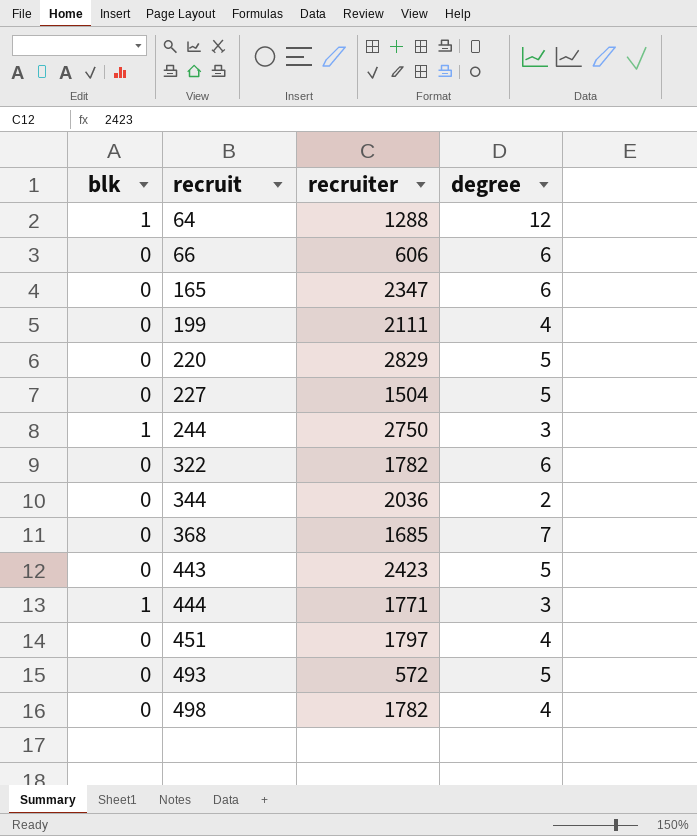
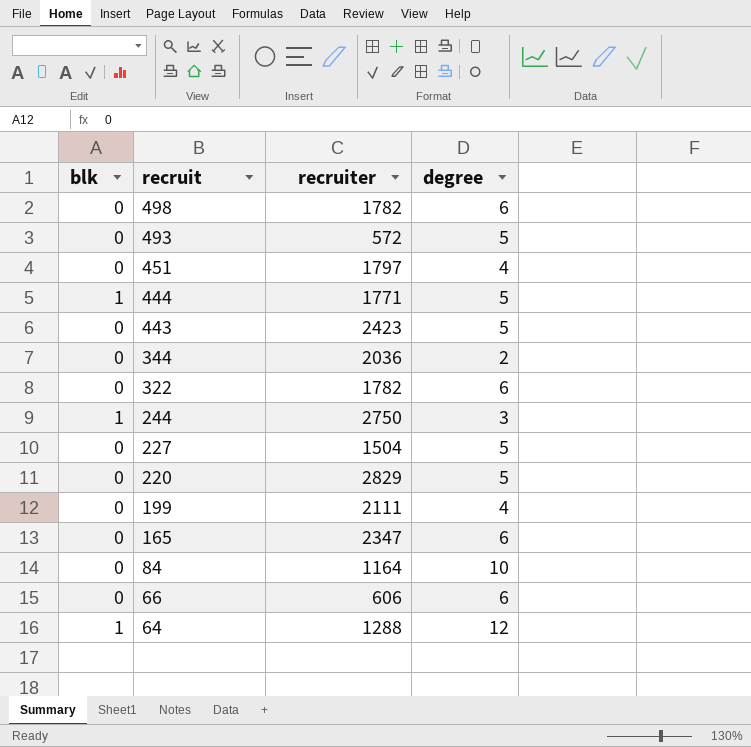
row order: recruit ascending -> recruit descending
row 368: 0 | 1685 | 7 -> none
498 | degree: 4 -> 6
444 | degree: 3 -> 5
row 84: none -> 0 | 1164 | 10

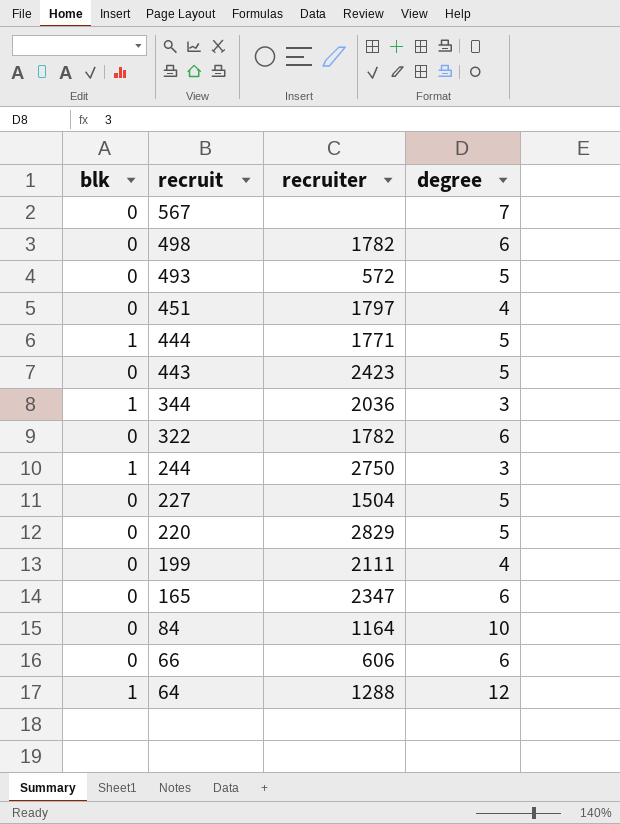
row 567: none -> 0 | none | 7
344 | blk: 0 -> 1
344 | degree: 2 -> 3

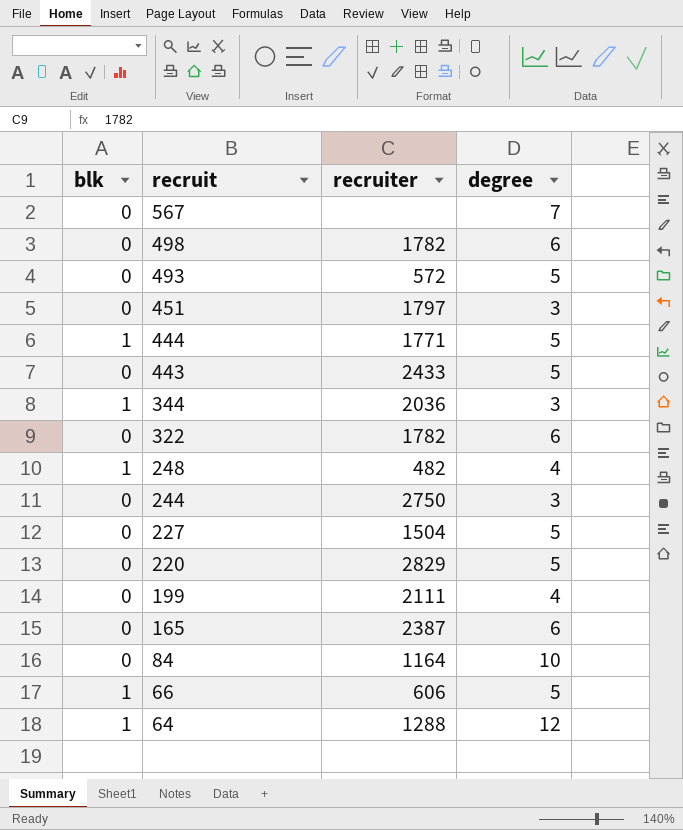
451 | degree: 4 -> 3
443 | recruiter: 2423 -> 2433
row 248: none -> 1 | 482 | 4
244 | blk: 1 -> 0
165 | recruiter: 2347 -> 2387
66 | blk: 0 -> 1
66 | degree: 6 -> 5

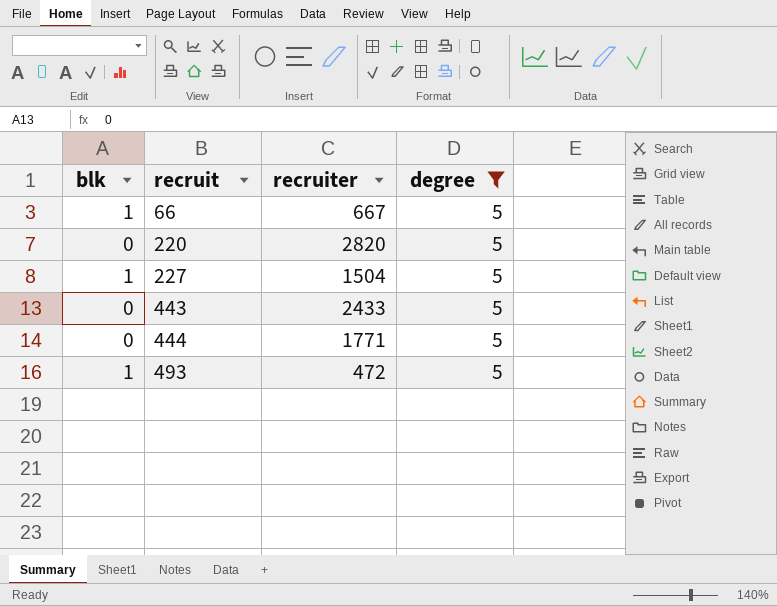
filter: none -> degree = 5
row order: recruit descending -> recruit ascending
66 | recruiter: 606 -> 667
220 | recruiter: 2829 -> 2820
227 | blk: 0 -> 1
444 | blk: 1 -> 0
493 | blk: 0 -> 1
493 | recruiter: 572 -> 472

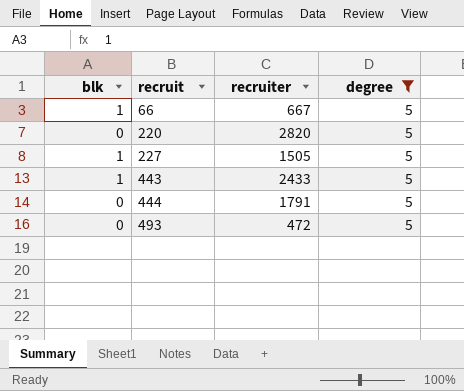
227 | recruiter: 1504 -> 1505
443 | blk: 0 -> 1
444 | recruiter: 1771 -> 1791
493 | blk: 1 -> 0

